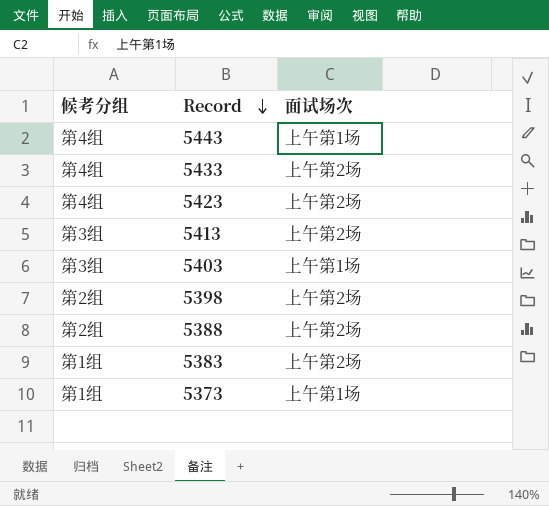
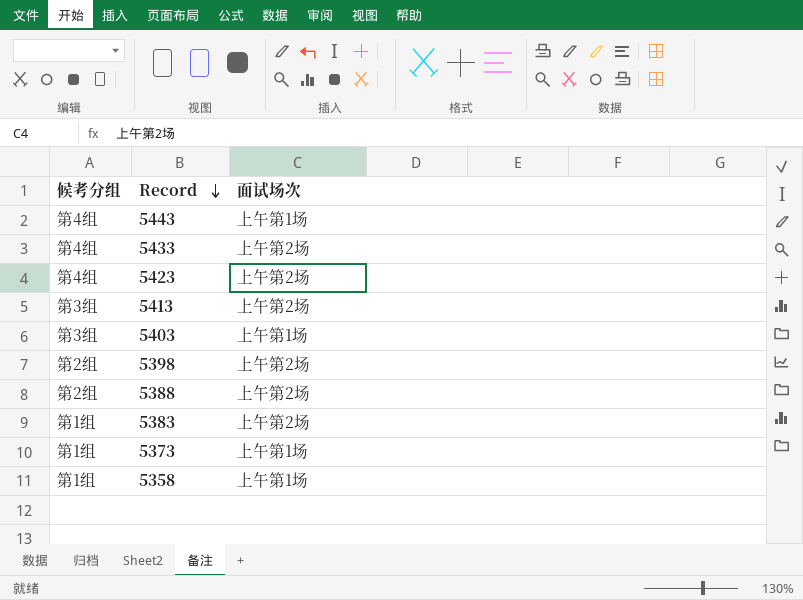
row 5358: none -> 第1组 | 上午第1场

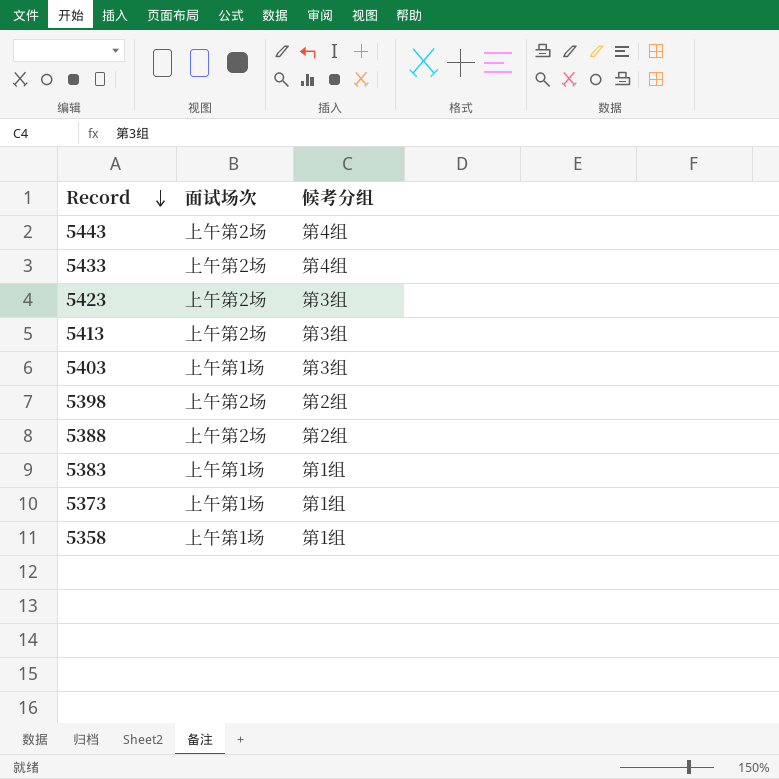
column 候考分组 | position: 1 -> 3
5443 | 面试场次: 上午第1场 -> 上午第2场
5423 | 候考分组: 第4组 -> 第3组
5383 | 面试场次: 上午第2场 -> 上午第1场

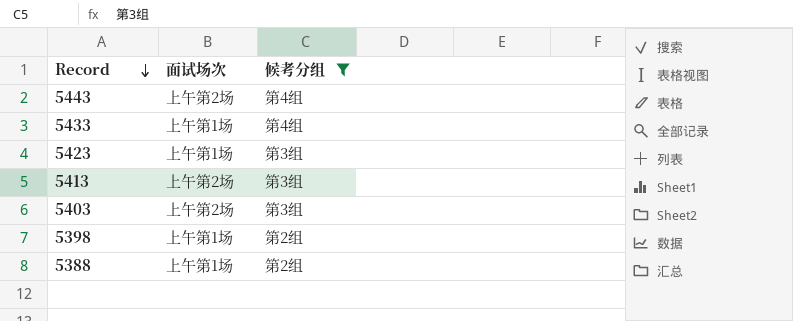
filter: none -> 候考分组 != 第1组
5433 | 面试场次: 上午第2场 -> 上午第1场
5423 | 面试场次: 上午第2场 -> 上午第1场
5403 | 面试场次: 上午第1场 -> 上午第2场
5398 | 面试场次: 上午第2场 -> 上午第1场
5388 | 面试场次: 上午第2场 -> 上午第1场

